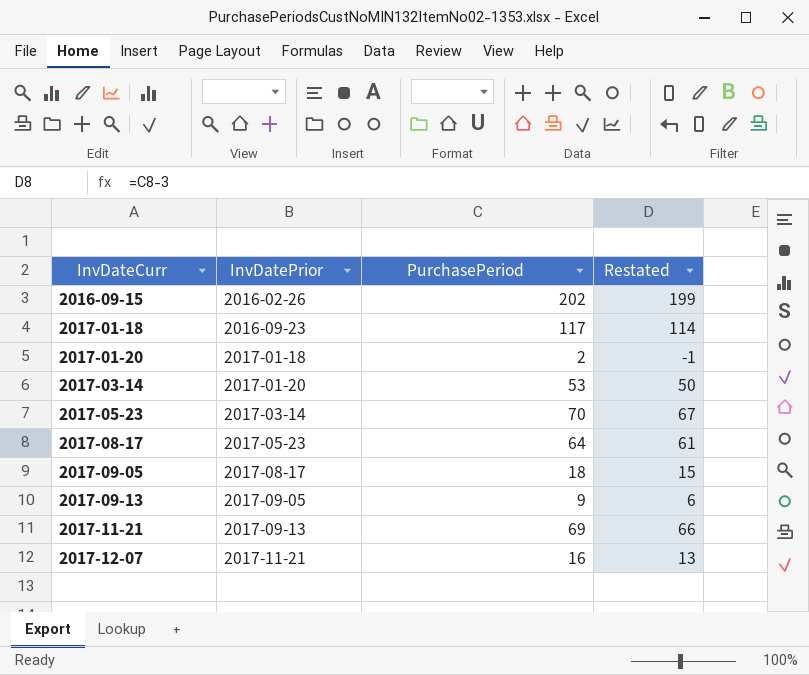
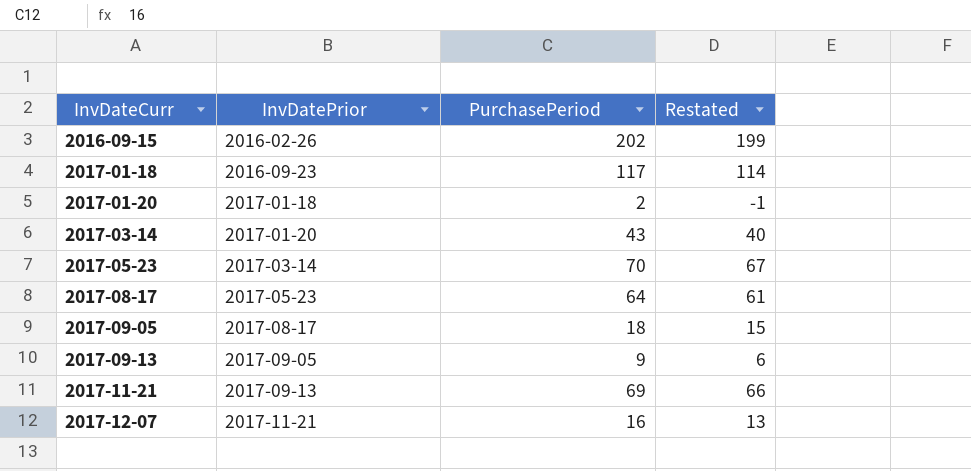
2017-03-14 | PurchasePeriod: 53 -> 43
2017-03-14 | Restated: 50 -> 40

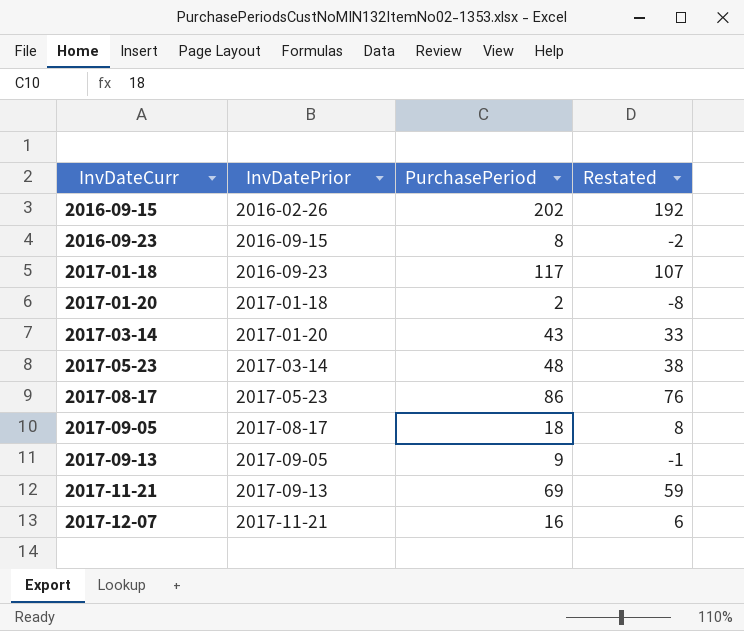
column Restated | formula: [PurchasePeriod] - 3 -> [PurchasePeriod] - 10
row 2016-09-23: none -> 2016-09-15 | 8 | -2
2017-05-23 | PurchasePeriod: 70 -> 48
2017-08-17 | PurchasePeriod: 64 -> 86

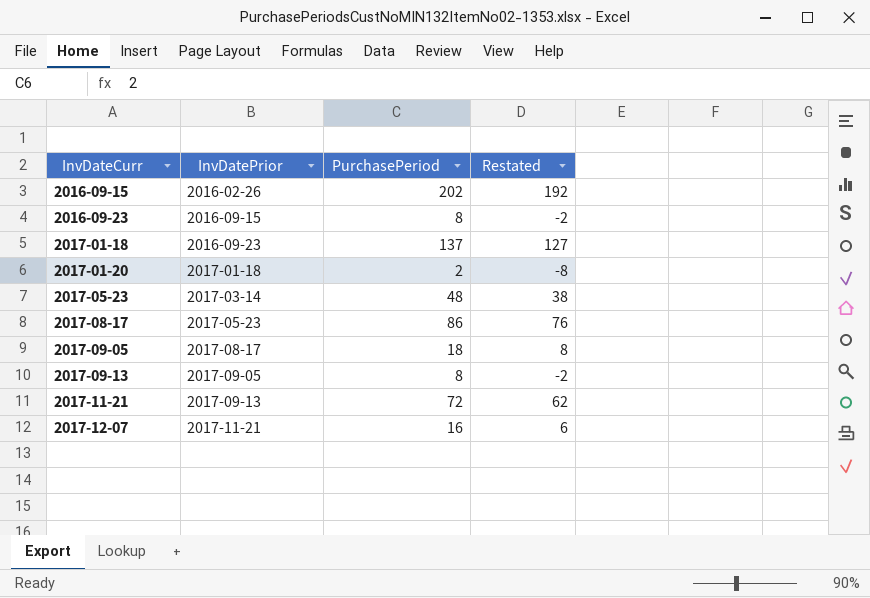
row 2017-03-14: 2017-01-20 | 43 | 33 -> none
2017-01-18 | PurchasePeriod: 117 -> 137
2017-01-18 | Restated: 107 -> 127
2017-09-13 | PurchasePeriod: 9 -> 8
2017-09-13 | Restated: -1 -> -2
2017-11-21 | PurchasePeriod: 69 -> 72
2017-11-21 | Restated: 59 -> 62

